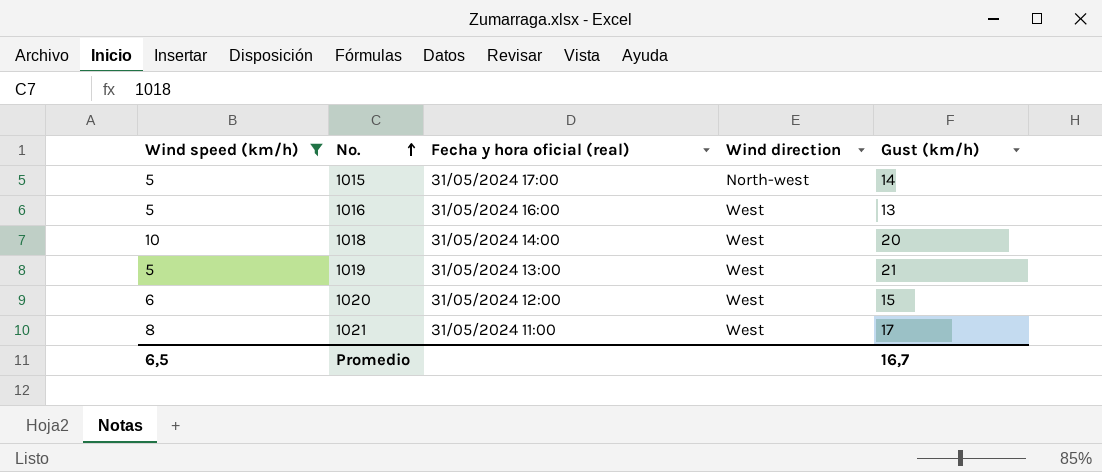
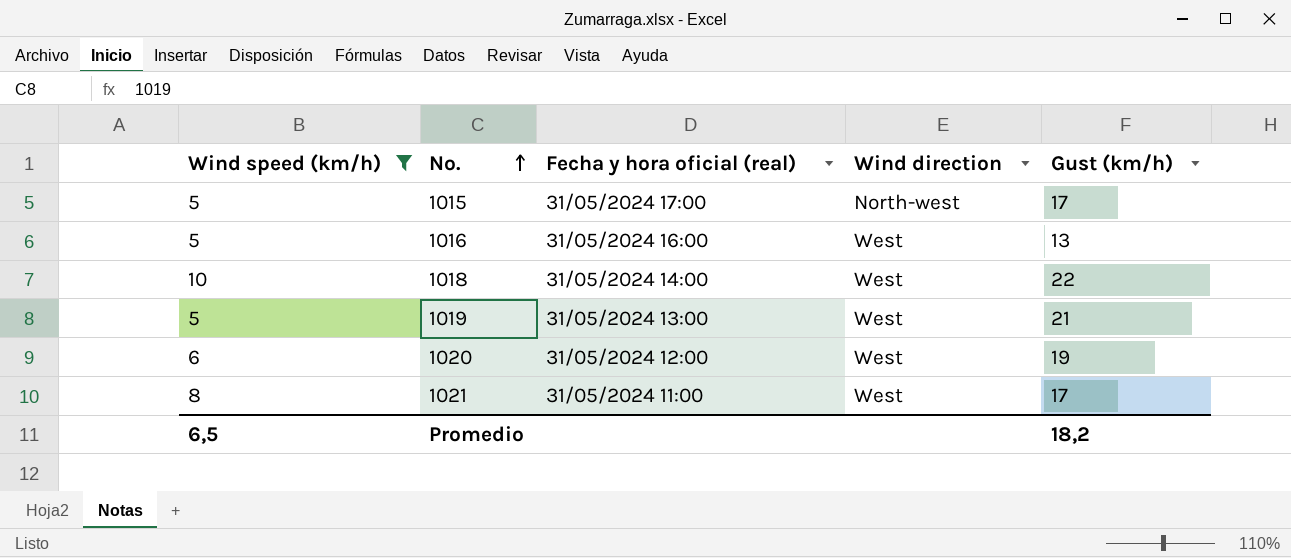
1015 | Gust (km/h): 14 -> 17
1018 | Gust (km/h): 20 -> 22
1020 | Gust (km/h): 15 -> 19
Promedio | Gust (km/h): 16,7 -> 18,2

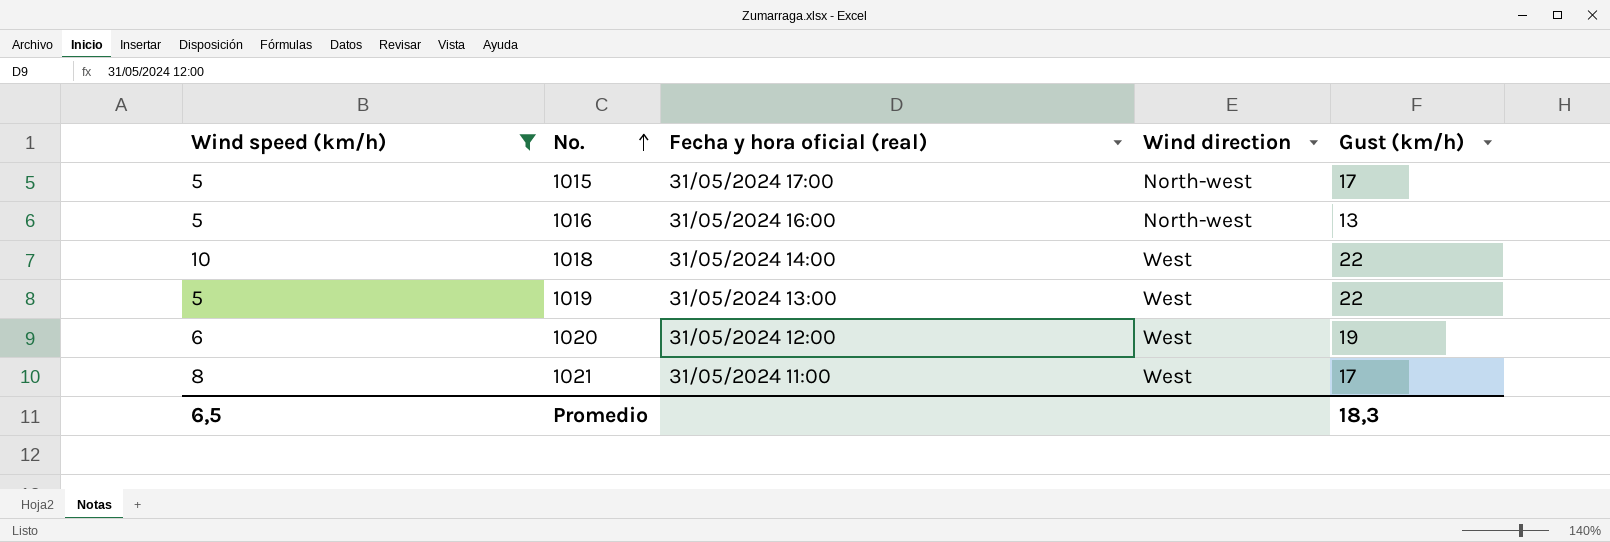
1016 | Wind direction: West -> North-west
1019 | Gust (km/h): 21 -> 22
Promedio | Gust (km/h): 18,2 -> 18,3

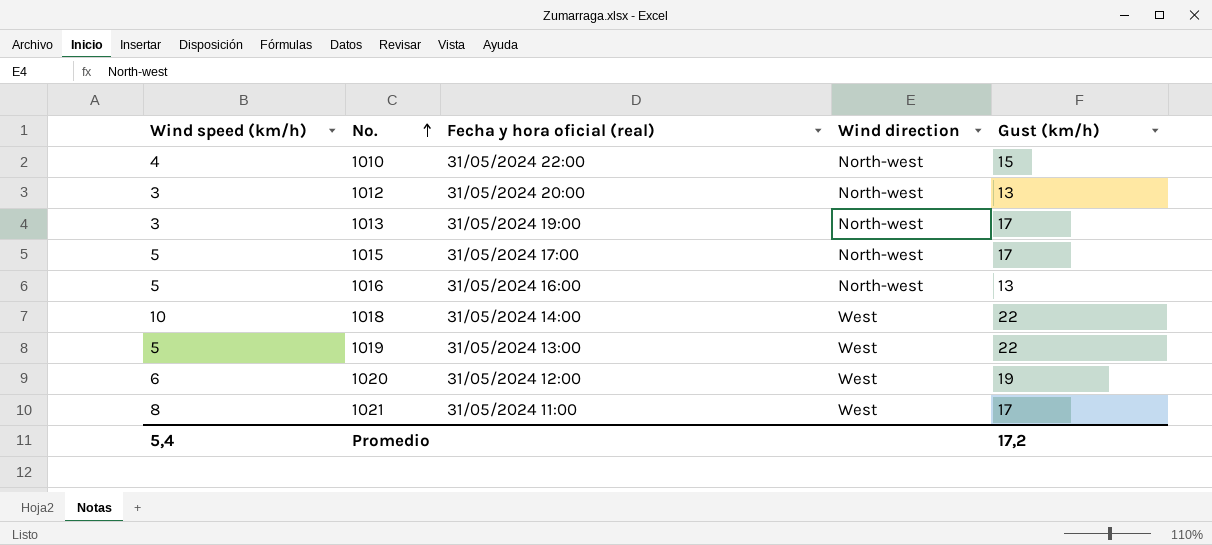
filter: Wind speed (km/h) >= 5 -> none
Promedio | Wind speed (km/h): 6,5 -> 5,4
Promedio | Gust (km/h): 18,3 -> 17,2

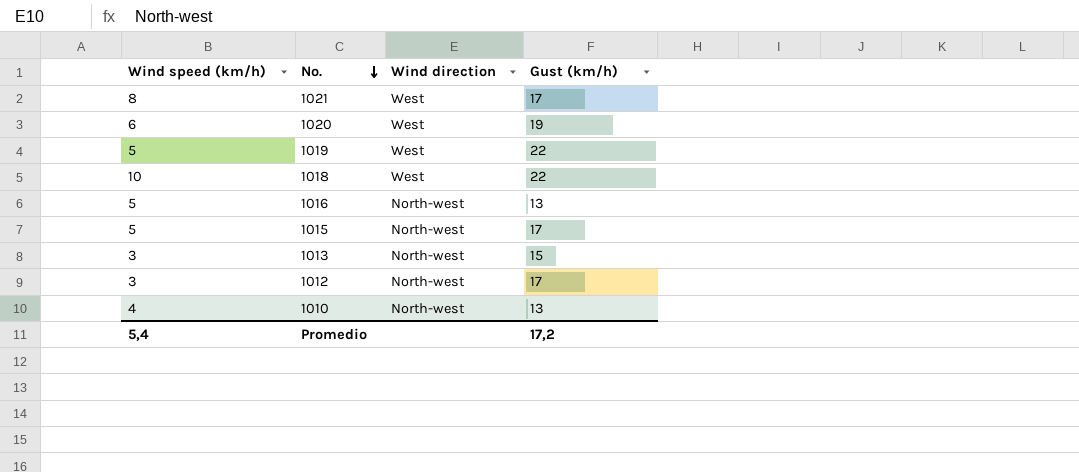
row order: No. ascending -> No. descending
column Fecha y hora oficial (real) | position: 3 -> none
1013 | Gust (km/h): 17 -> 15
1012 | Gust (km/h): 13 -> 17
1010 | Gust (km/h): 15 -> 13

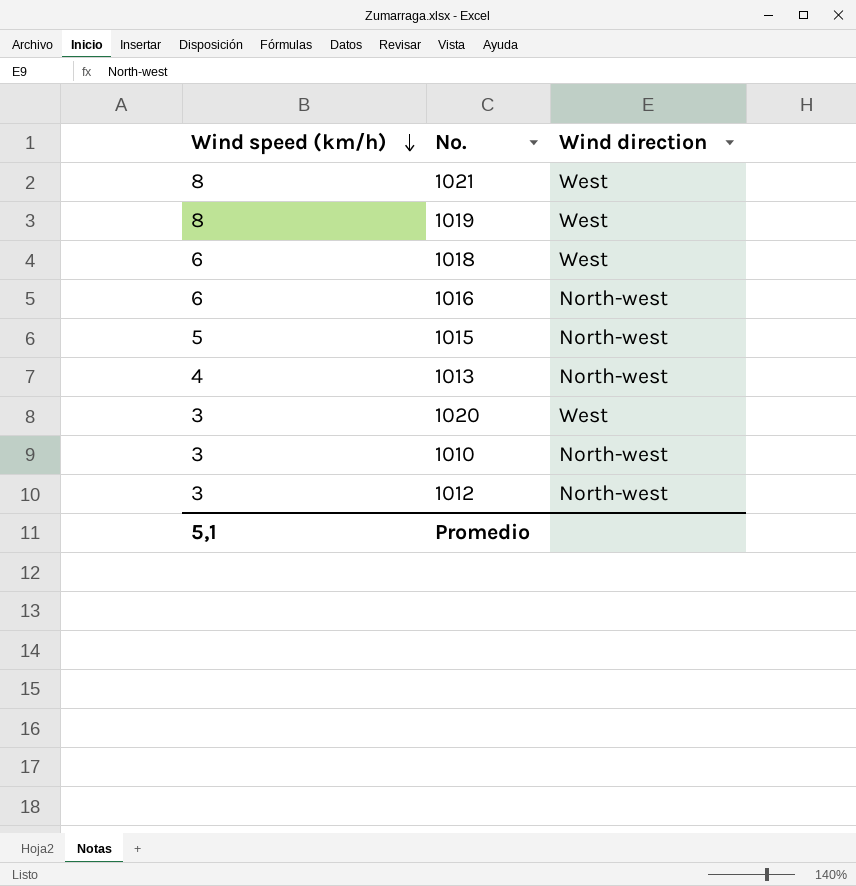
row order: No. descending -> Wind speed (km/h) descending
column Gust (km/h) | position: 4 -> none
1019 | Wind speed (km/h): 5 -> 8
1018 | Wind speed (km/h): 10 -> 6
1016 | Wind speed (km/h): 5 -> 6
1013 | Wind speed (km/h): 3 -> 4
1020 | Wind speed (km/h): 6 -> 3
1010 | Wind speed (km/h): 4 -> 3
Promedio | Wind speed (km/h): 5,4 -> 5,1

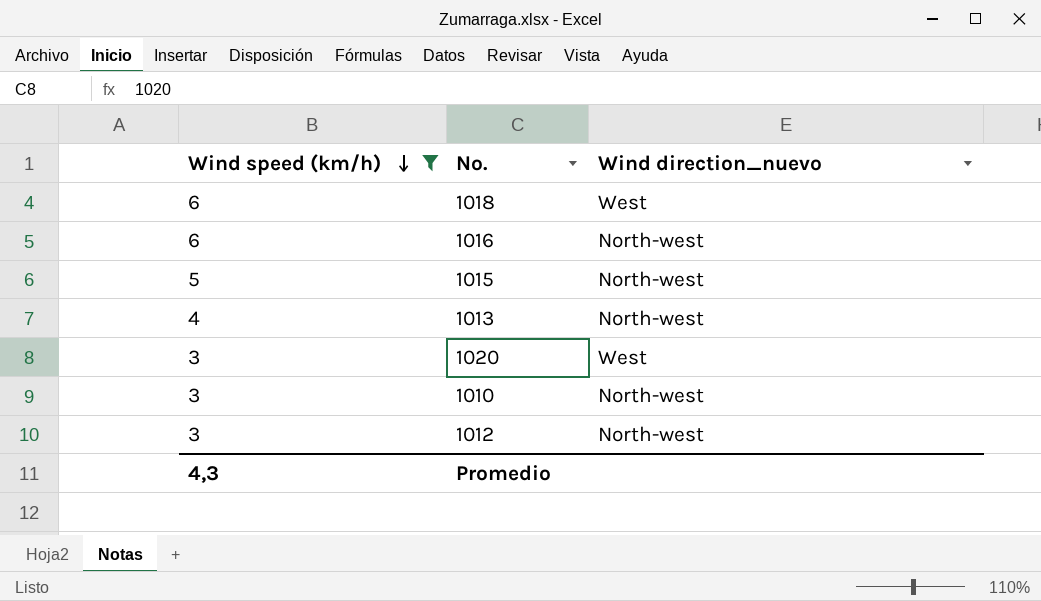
filter: none -> Wind speed (km/h) != 8
column name: Wind direction -> Wind direction_nuevo
Promedio | Wind speed (km/h): 5,1 -> 4,3

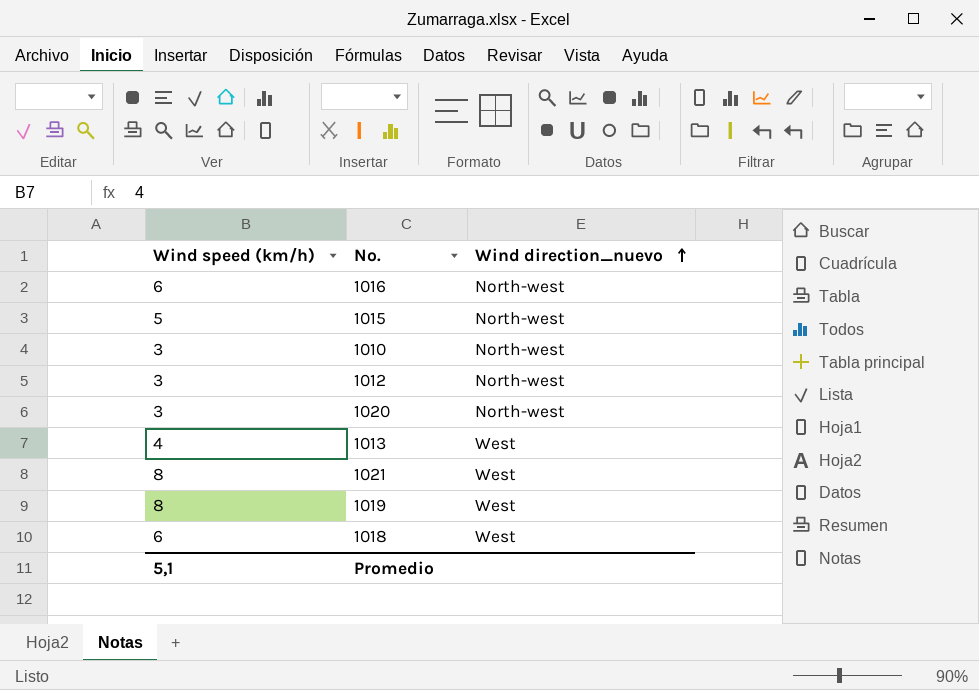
filter: Wind speed (km/h) != 8 -> none
row order: Wind speed (km/h) descending -> Wind direction_nuevo ascending
1020 | Wind direction_nuevo: West -> North-west
1013 | Wind direction_nuevo: North-west -> West
Promedio | Wind speed (km/h): 4,3 -> 5,1

